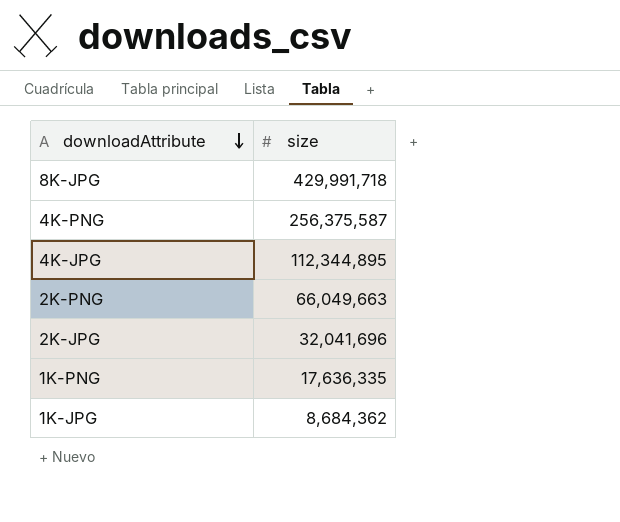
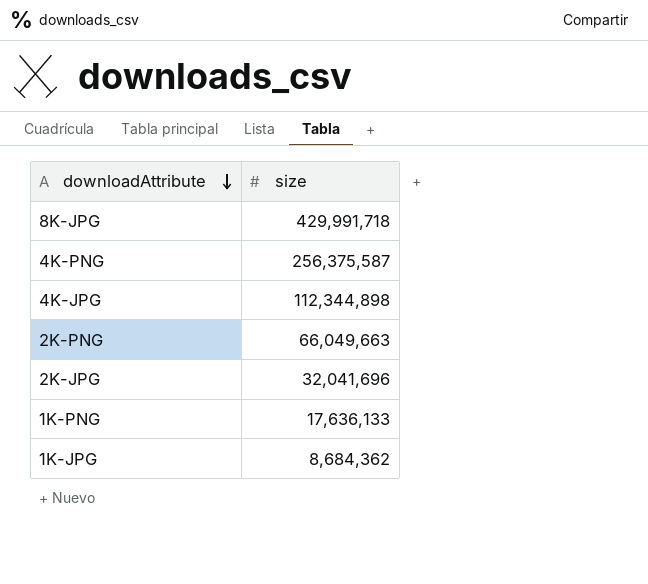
4K-JPG | size: 112,344,895 -> 112,344,898
1K-PNG | size: 17,636,335 -> 17,636,133

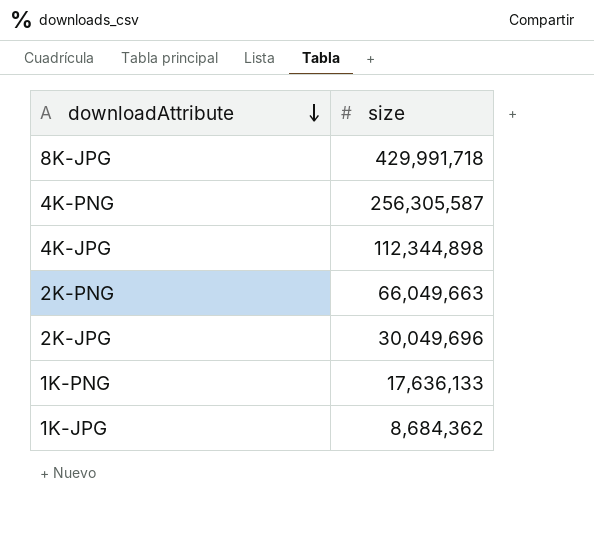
4K-PNG | size: 256,375,587 -> 256,305,587
2K-JPG | size: 32,041,696 -> 30,049,696

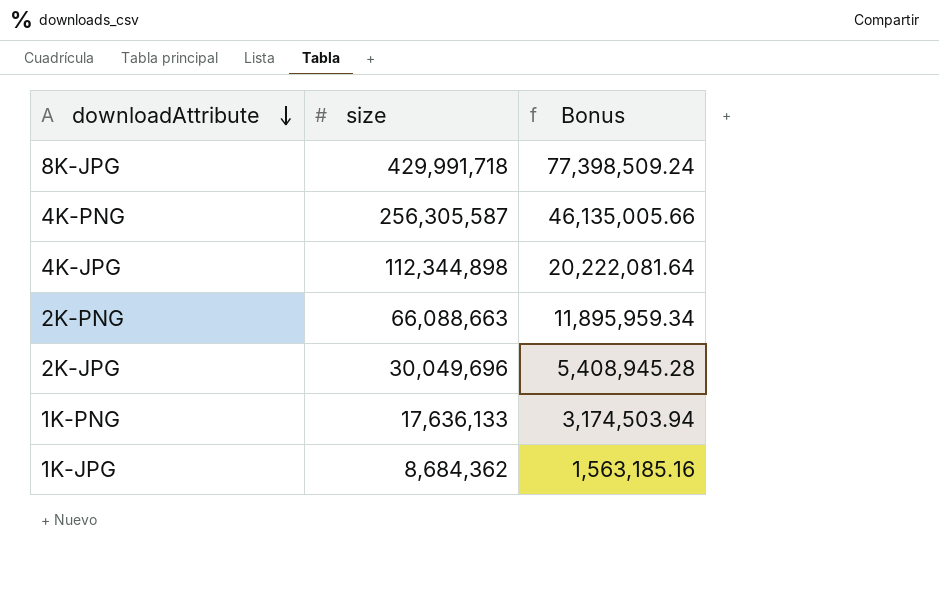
column Bonus | formula: none -> [size] * 0.18
2K-PNG | size: 66,049,663 -> 66,088,663

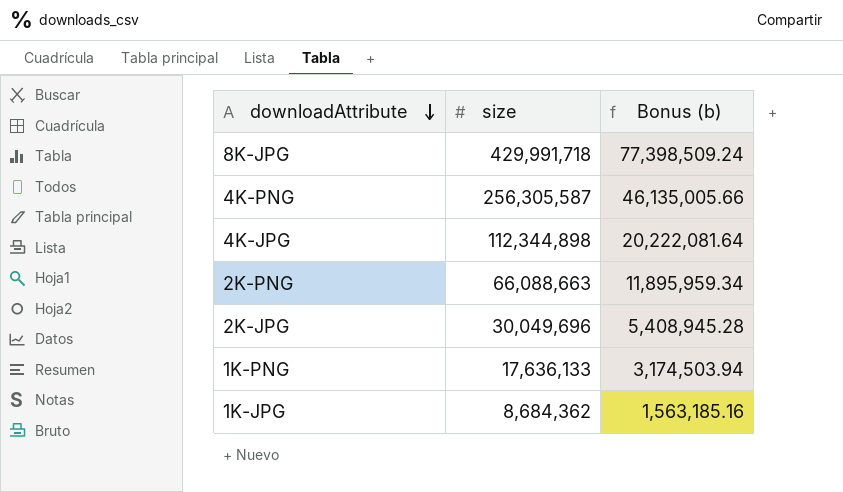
column name: Bonus -> Bonus (b)

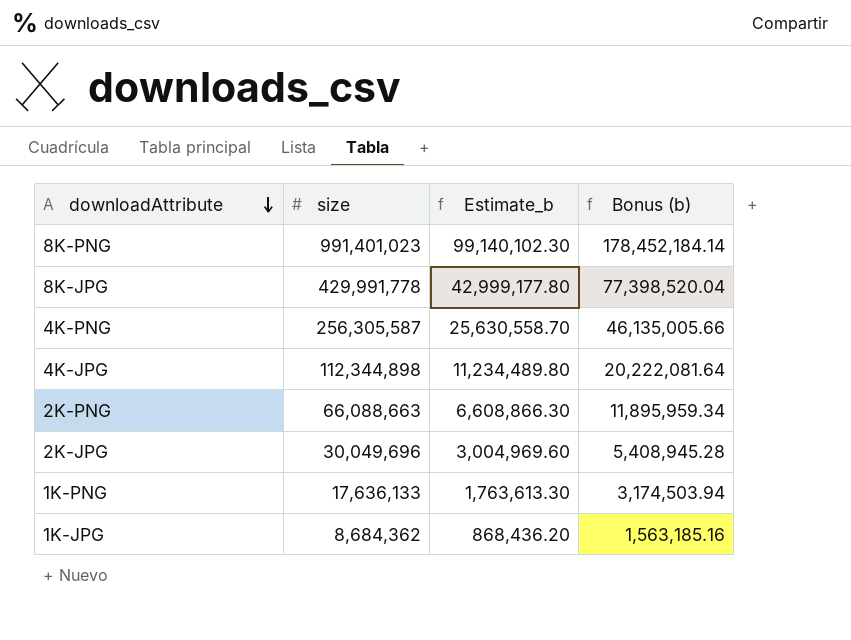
column Estimate_b | formula: none -> [size] * 0.1
row 8K-PNG: none -> 991,401,023 | 99,140,102.30 | 178,452,184.14
8K-JPG | size: 429,991,718 -> 429,991,778
8K-JPG | Bonus (b): 77,398,509.24 -> 77,398,520.04

